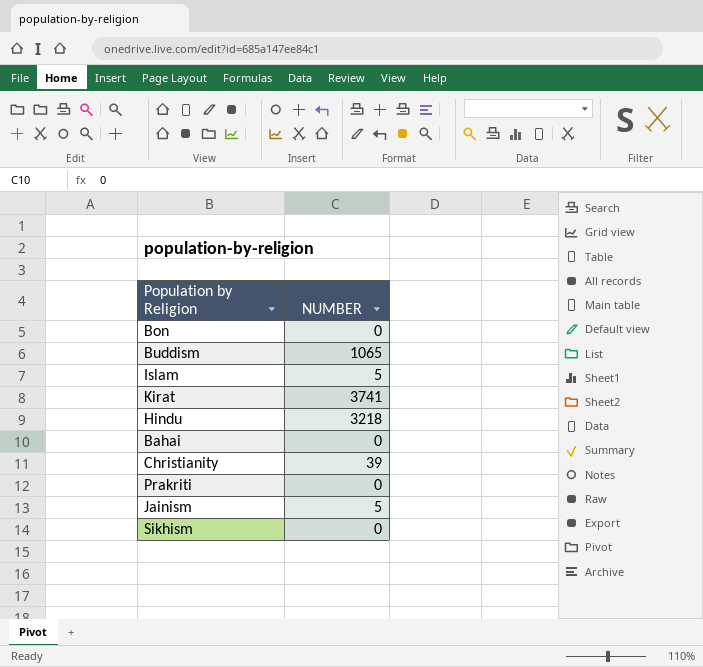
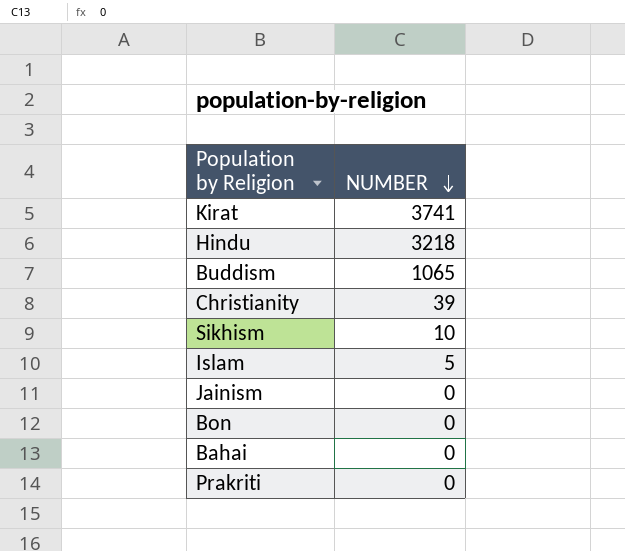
row order: none -> NUMBER descending
Sikhism | NUMBER: 0 -> 10
Jainism | NUMBER: 5 -> 0

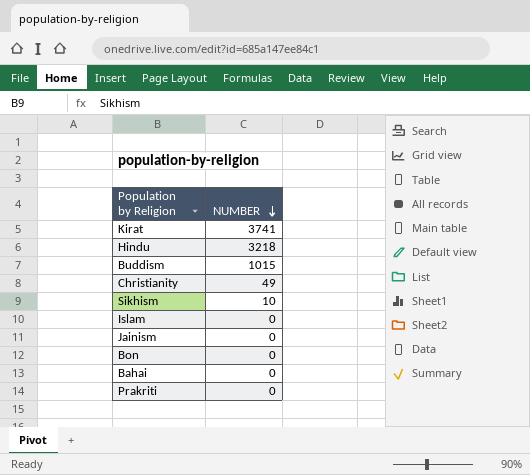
Buddism | NUMBER: 1065 -> 1015
Christianity | NUMBER: 39 -> 49
Islam | NUMBER: 5 -> 0

